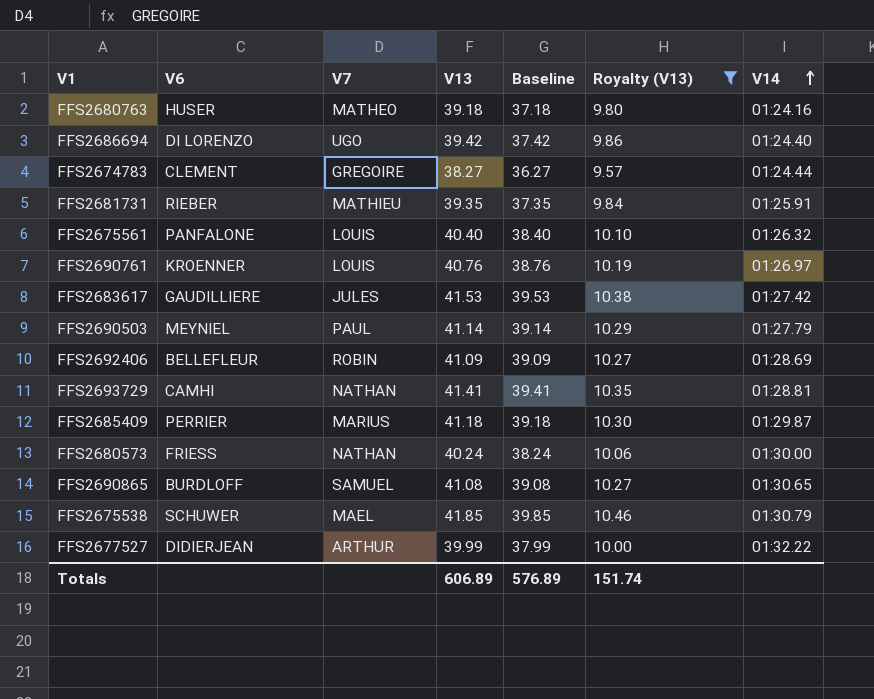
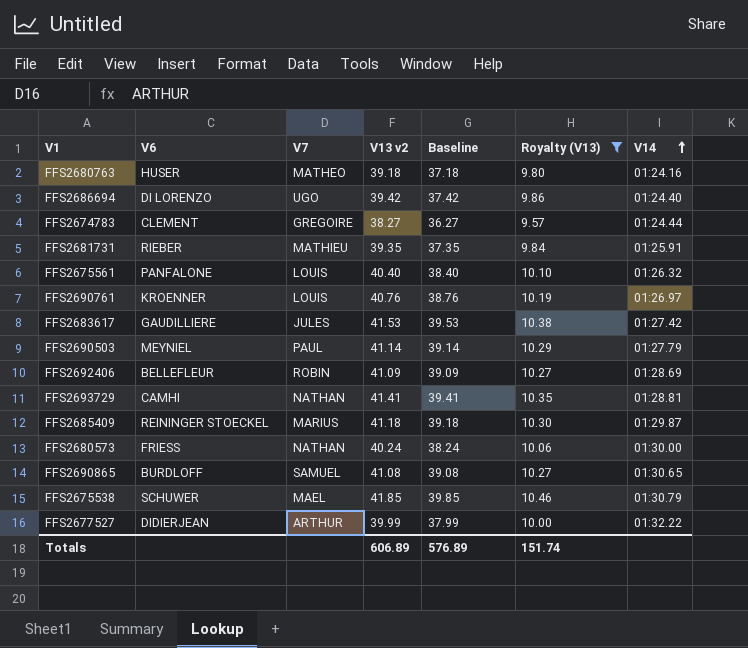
column name: V13 -> V13 v2
FFS2685409 | V6: PERRIER -> REININGER STOECKEL

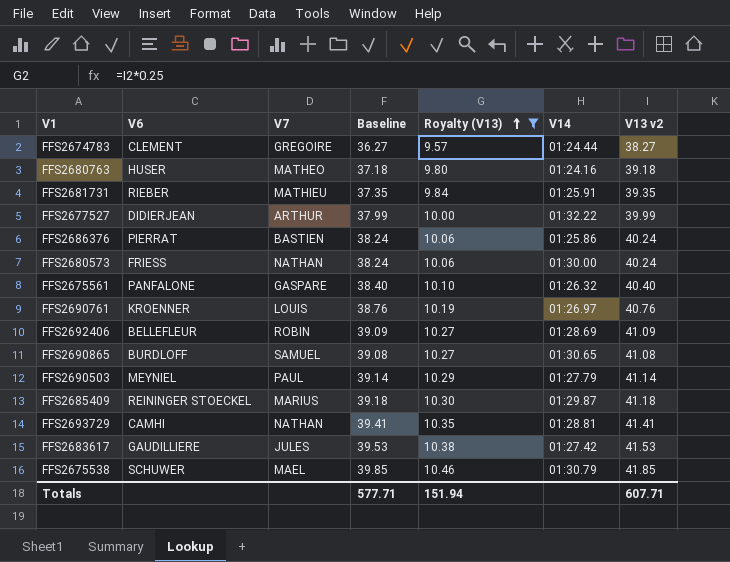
row order: V14 ascending -> Royalty (V13) ascending
column V13 v2 | position: 4 -> 7
row FFS2686694: DI LORENZO | UGO | 39.42 | 37.42 | 9.86 | 01:24.40 -> none
row FFS2686376: none -> PIERRAT | BASTIEN | 38.24 | 10.06 | 01:25.86 | 40.24
FFS2675561 | V7: LOUIS -> GASPARE
Totals | Baseline: 576.89 -> 577.71
Totals | Royalty (V13): 151.74 -> 151.94
Totals | V13 v2: 606.89 -> 607.71

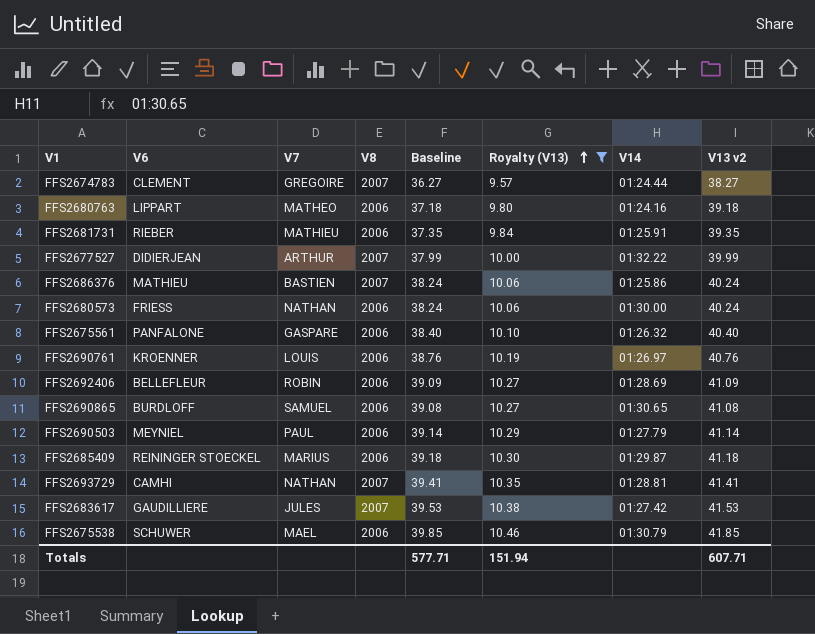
column V8 | position: none -> 4
FFS2680763 | V6: HUSER -> LIPPART
FFS2686376 | V6: PIERRAT -> MATHIEU

